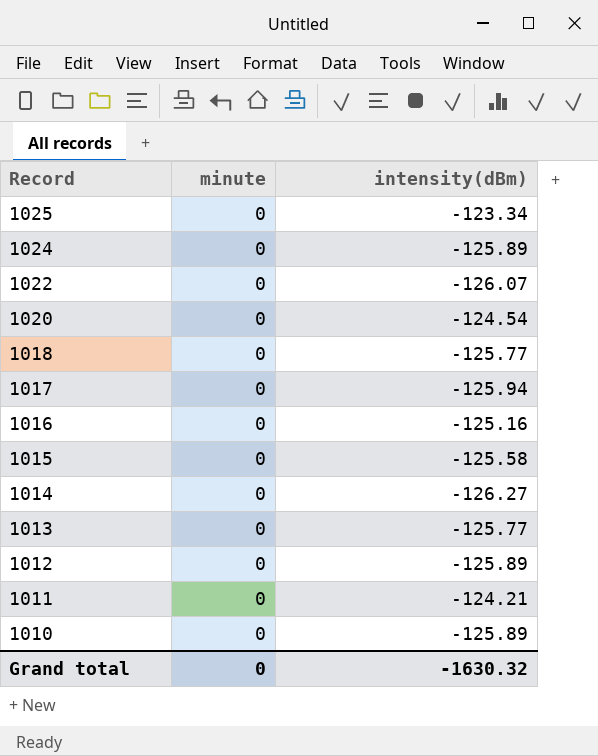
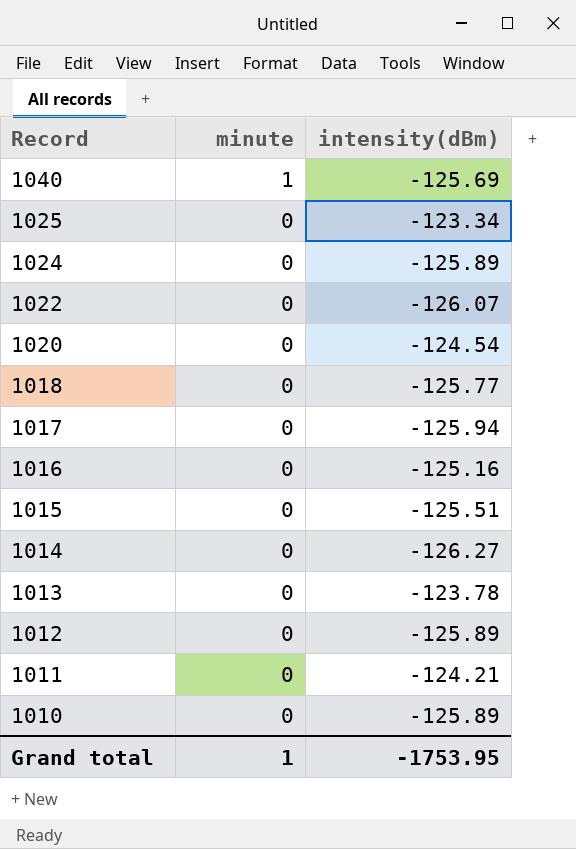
row 1040: none -> 1 | -125.69
1015 | intensity(dBm): -125.58 -> -125.51
1013 | intensity(dBm): -125.77 -> -123.78
Grand total | minute: 0 -> 1
Grand total | intensity(dBm): -1630.32 -> -1753.95

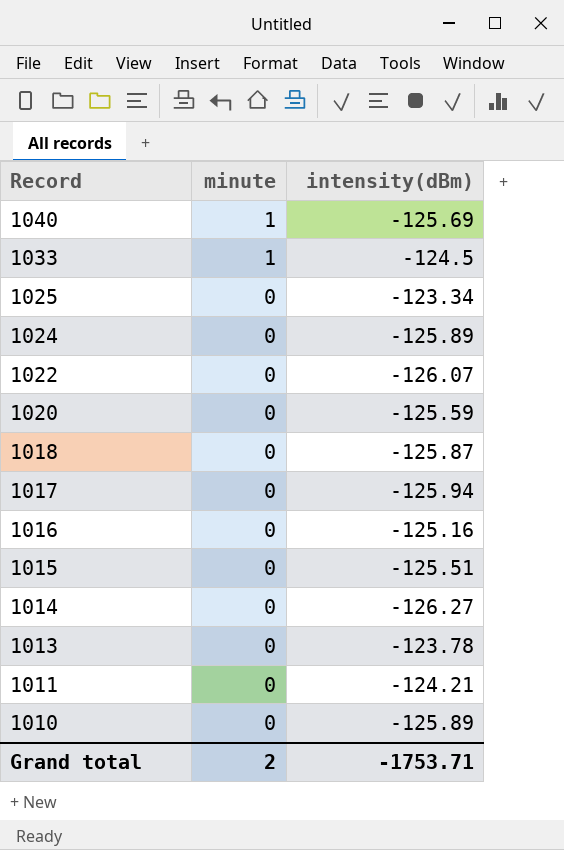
row 1012: 0 | -125.89 -> none
row 1033: none -> 1 | -124.5
1020 | intensity(dBm): -124.54 -> -125.59
1018 | intensity(dBm): -125.77 -> -125.87
Grand total | minute: 1 -> 2
Grand total | intensity(dBm): -1753.95 -> -1753.71

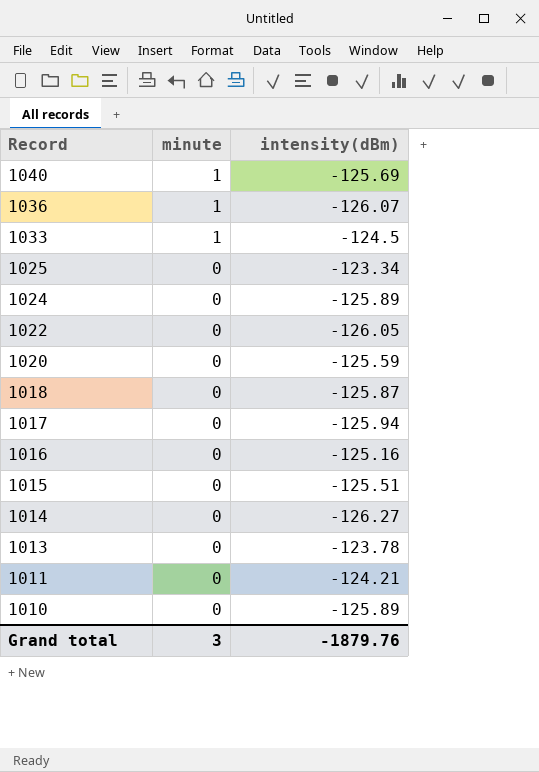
row 1036: none -> 1 | -126.07
1022 | intensity(dBm): -126.07 -> -126.05
Grand total | minute: 2 -> 3
Grand total | intensity(dBm): -1753.71 -> -1879.76

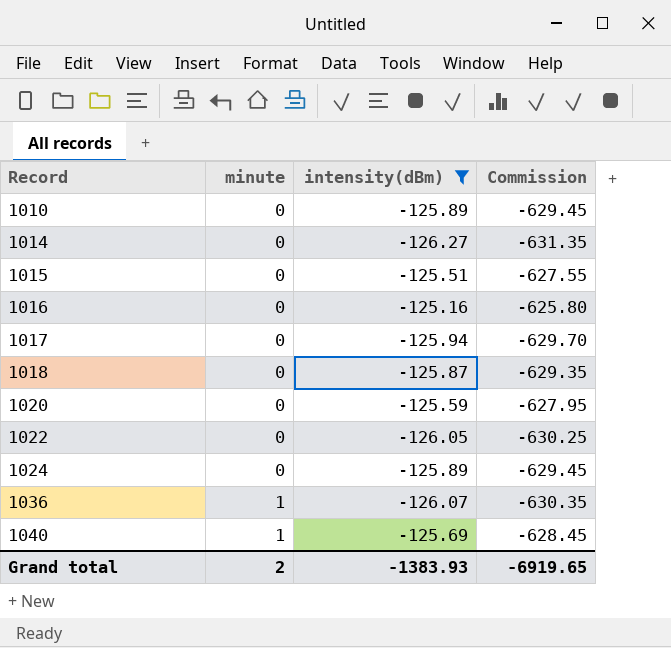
filter: none -> intensity(dBm) <= -125.16
row order: Record descending -> Record ascending
column Commission | formula: none -> [intensity(dBm)] * 5
Grand total | minute: 3 -> 2
Grand total | intensity(dBm): -1879.76 -> -1383.93

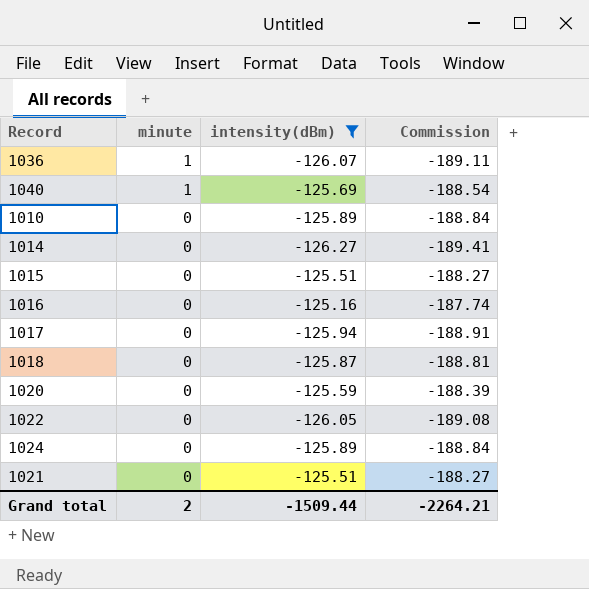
row order: Record ascending -> minute descending
column Commission | formula: [intensity(dBm)] * 5 -> [intensity(dBm)] * 1.5
row 1021: none -> 0 | -125.51 | -188.27
Grand total | intensity(dBm): -1383.93 -> -1509.44
Grand total | Commission: -6919.65 -> -2264.21

